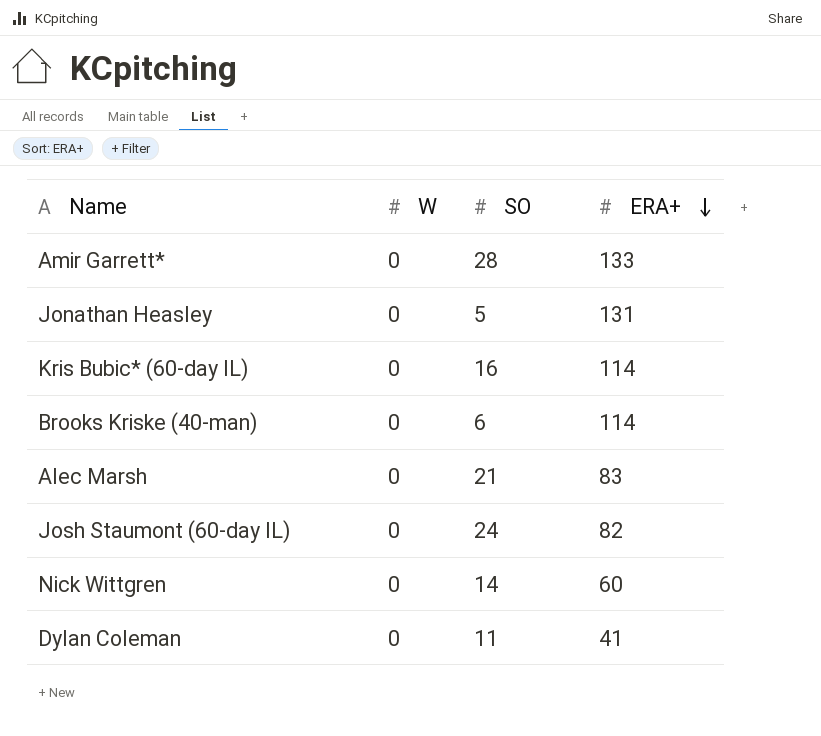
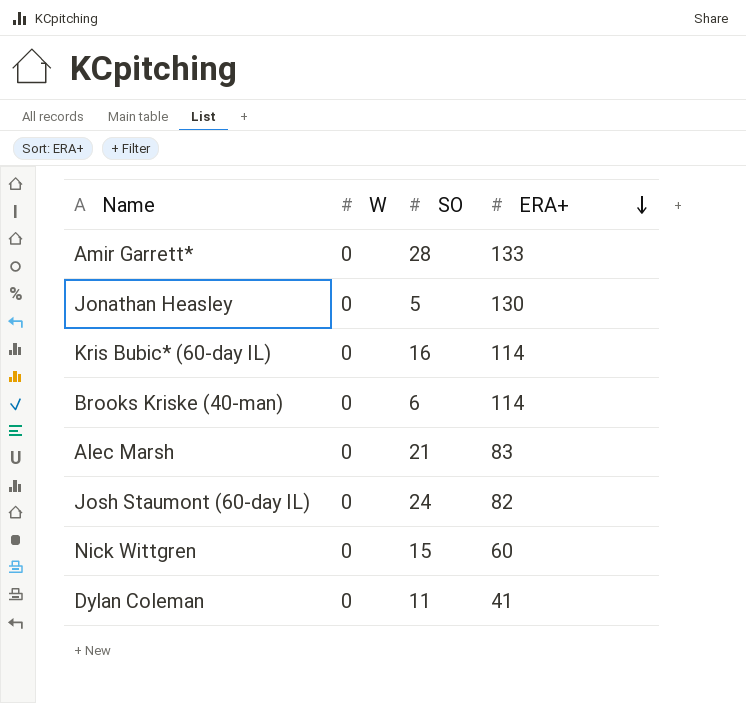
Jonathan Heasley | ERA+: 131 -> 130
Nick Wittgren | SO: 14 -> 15

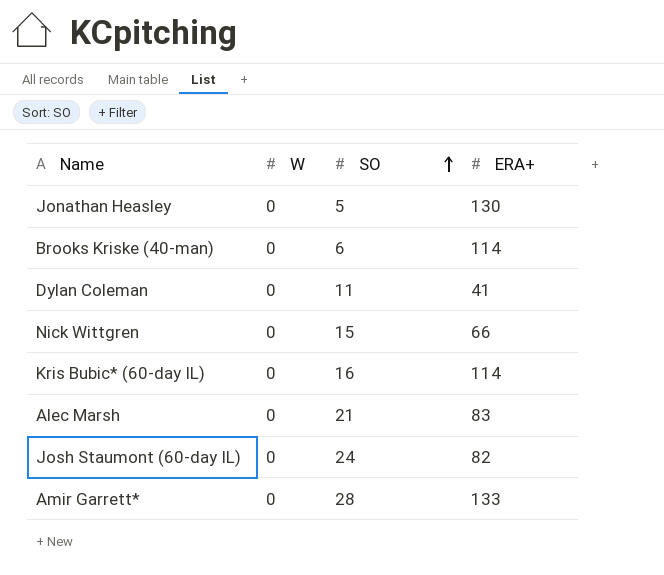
row order: ERA+ descending -> SO ascending
Nick Wittgren | ERA+: 60 -> 66

